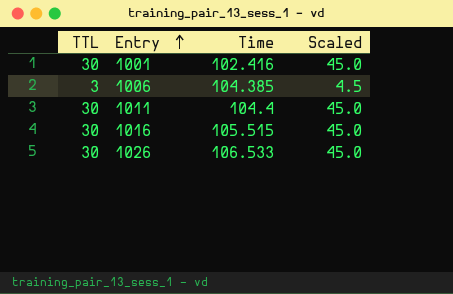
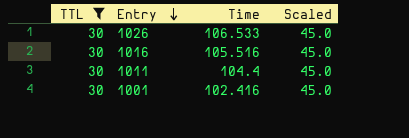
filter: none -> TTL = 30
row order: Entry ascending -> Entry descending
1016 | Time: 105.515 -> 105.516

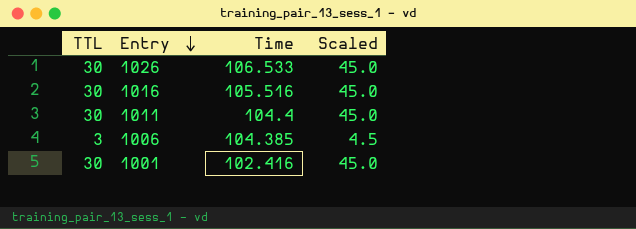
filter: TTL = 30 -> none

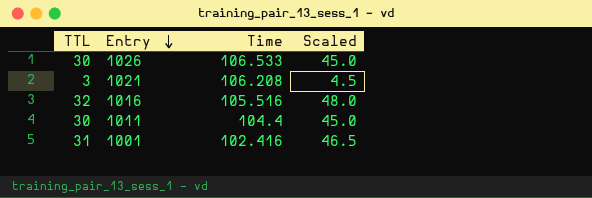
row 1006: 3 | 104.385 | 4.5 -> none
row 1021: none -> 3 | 106.208 | 4.5
1016 | TTL: 30 -> 32
1016 | Scaled: 45.0 -> 48.0
1001 | TTL: 30 -> 31
1001 | Scaled: 45.0 -> 46.5

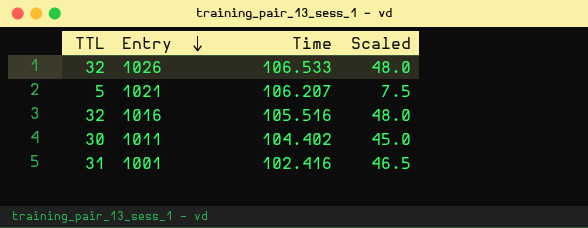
1026 | TTL: 30 -> 32
1026 | Scaled: 45.0 -> 48.0
1021 | TTL: 3 -> 5
1021 | Time: 106.208 -> 106.207
1021 | Scaled: 4.5 -> 7.5
1011 | Time: 104.4 -> 104.402

